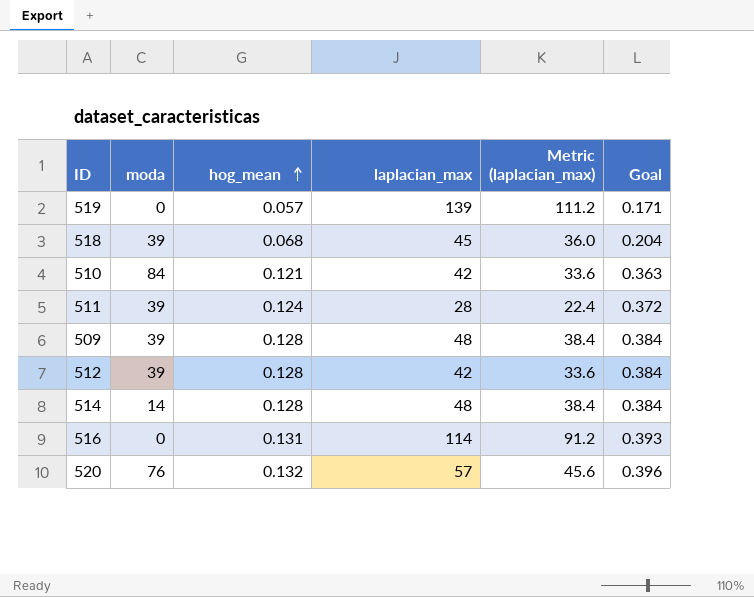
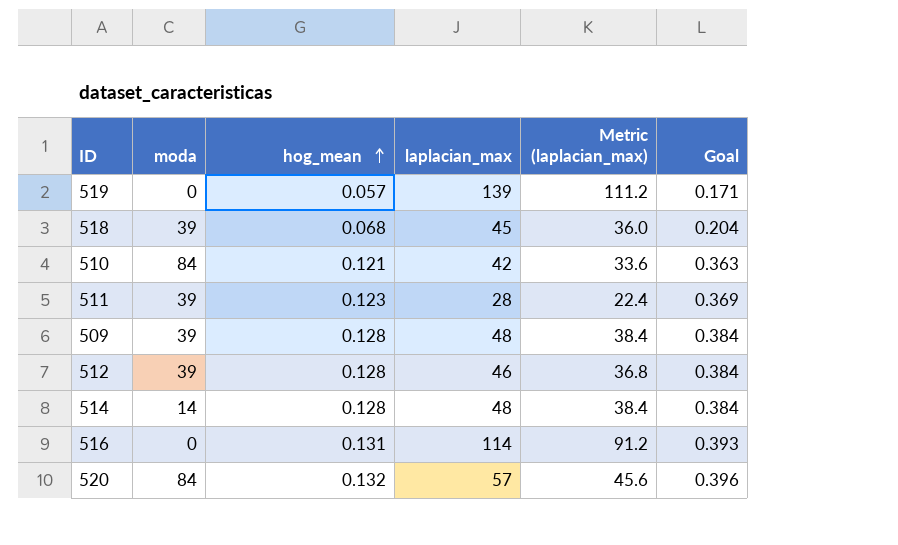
511 | hog_mean: 0.124 -> 0.123
511 | Goal: 0.372 -> 0.369
512 | laplacian_max: 42 -> 46
512 | Metric (laplacian_max): 33.6 -> 36.8
520 | moda: 76 -> 84

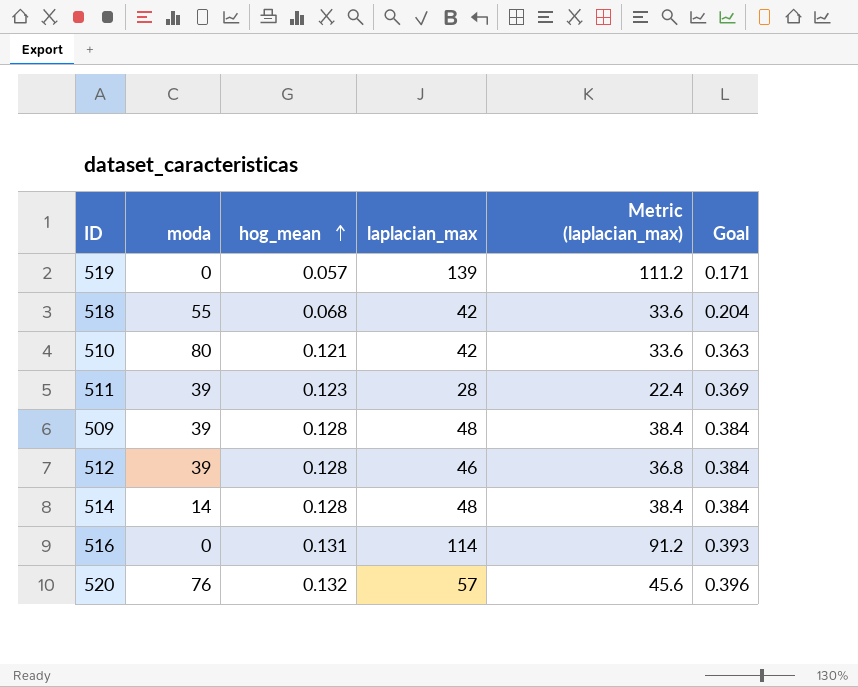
518 | moda: 39 -> 55
518 | laplacian_max: 45 -> 42
518 | Metric (laplacian_max): 36.0 -> 33.6
510 | moda: 84 -> 80
520 | moda: 84 -> 76

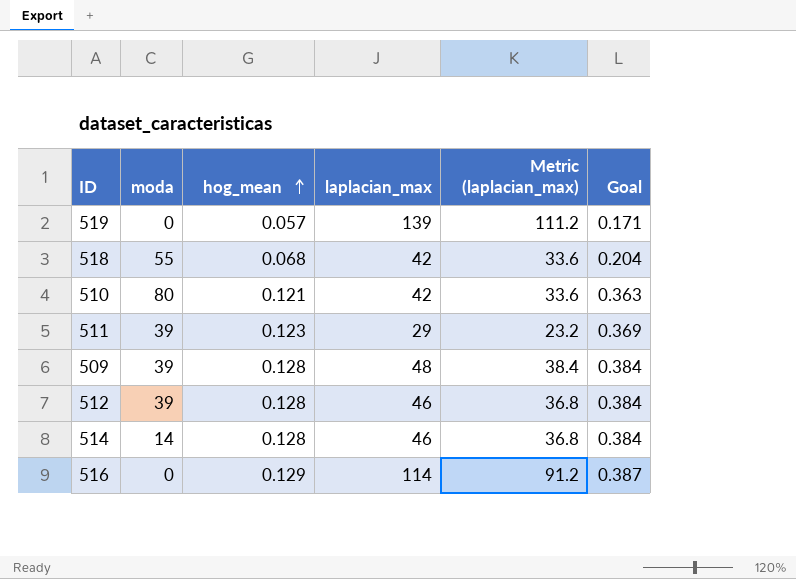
row 520: 76 | 0.132 | 57 | 45.6 | 0.396 -> none
511 | laplacian_max: 28 -> 29
511 | Metric (laplacian_max): 22.4 -> 23.2
514 | laplacian_max: 48 -> 46
514 | Metric (laplacian_max): 38.4 -> 36.8
516 | hog_mean: 0.131 -> 0.129
516 | Goal: 0.393 -> 0.387

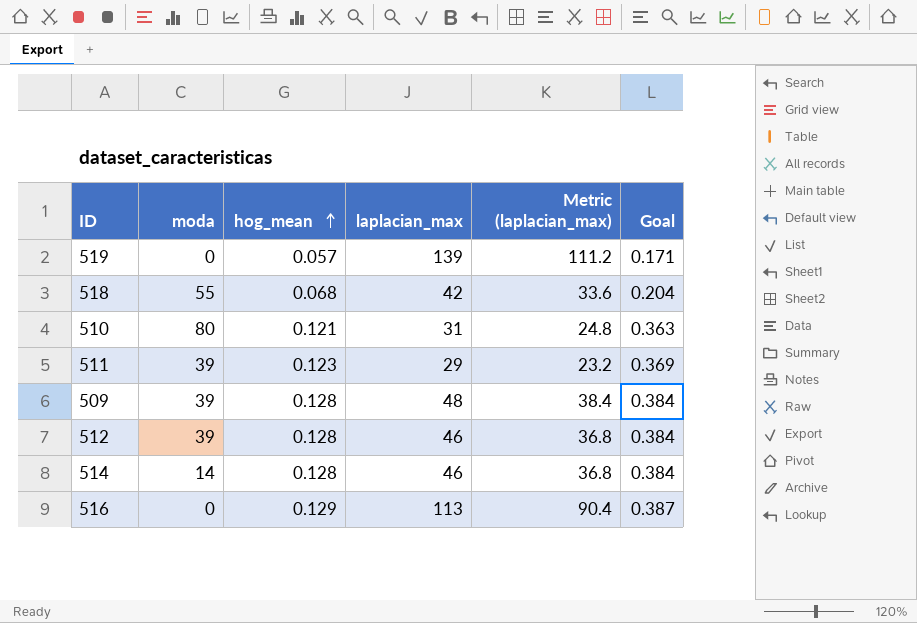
510 | laplacian_max: 42 -> 31
510 | Metric (laplacian_max): 33.6 -> 24.8
516 | laplacian_max: 114 -> 113
516 | Metric (laplacian_max): 91.2 -> 90.4

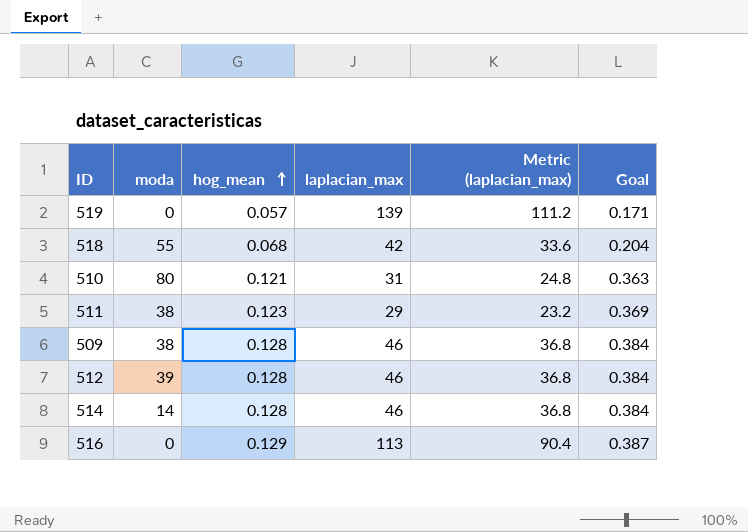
511 | moda: 39 -> 38
509 | moda: 39 -> 38
509 | laplacian_max: 48 -> 46
509 | Metric (laplacian_max): 38.4 -> 36.8

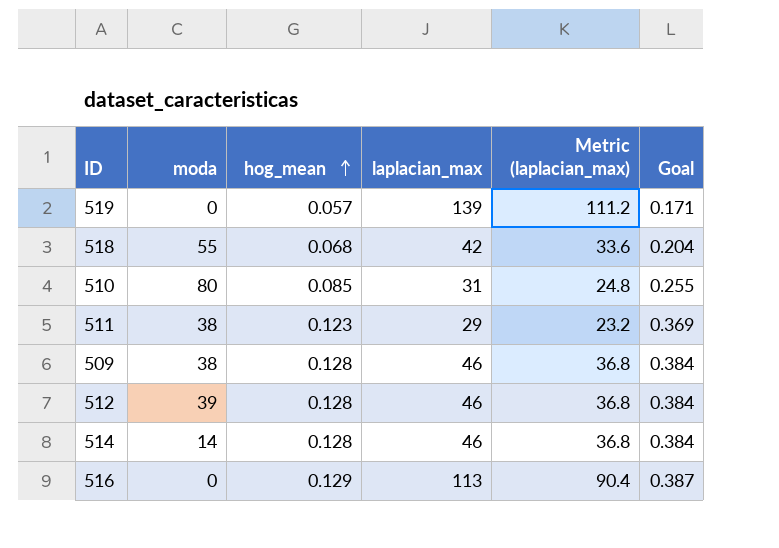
510 | hog_mean: 0.121 -> 0.085
510 | Goal: 0.363 -> 0.255

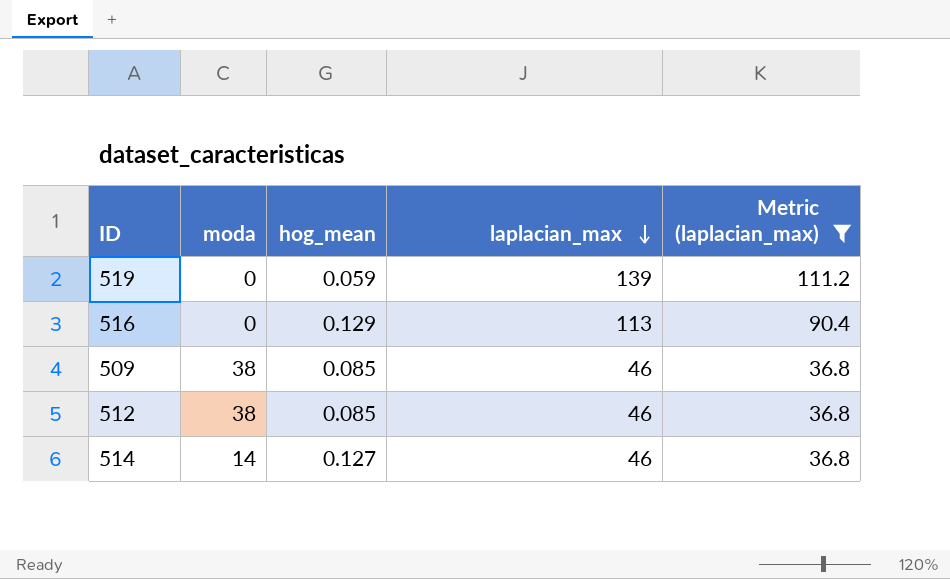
filter: none -> Metric (laplacian_max) >= 36.8
row order: hog_mean ascending -> laplacian_max descending
column Goal | formula: [hog_mean] * 3 -> none
519 | hog_mean: 0.057 -> 0.059
509 | hog_mean: 0.128 -> 0.085
512 | moda: 39 -> 38
512 | hog_mean: 0.128 -> 0.085
514 | hog_mean: 0.128 -> 0.127

